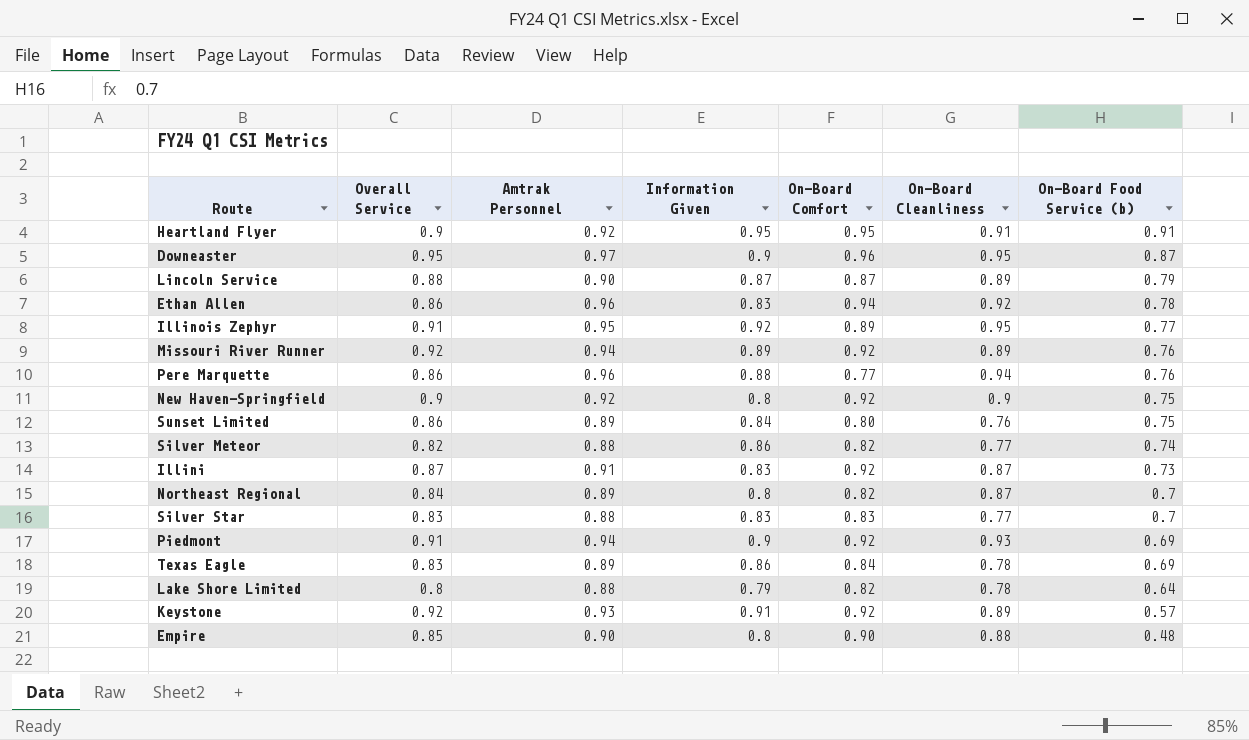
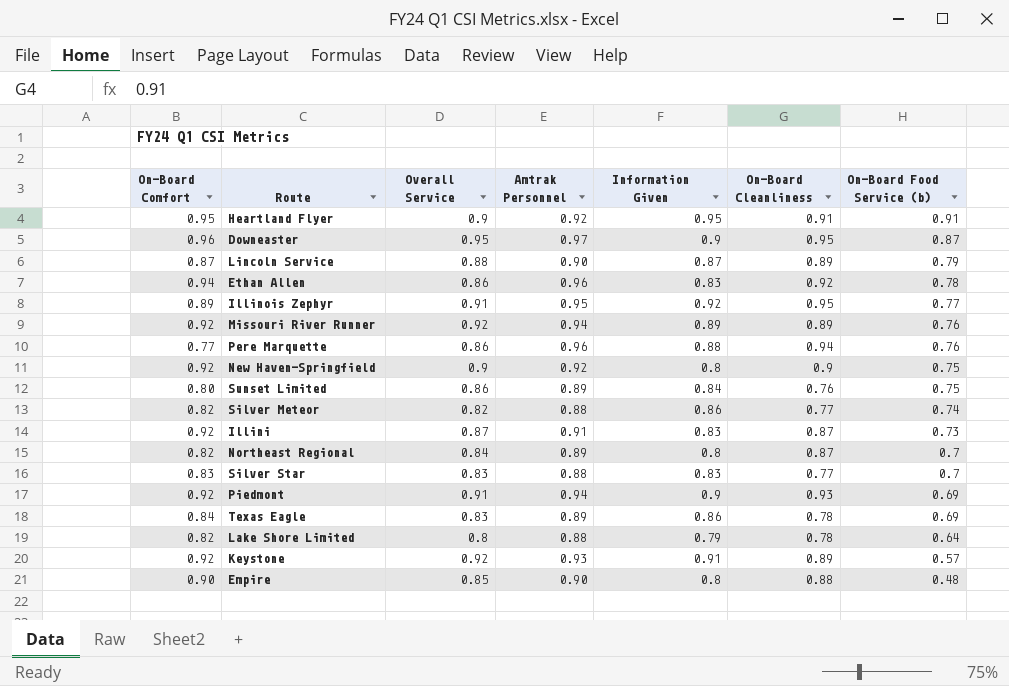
column On-Board Comfort | position: 5 -> 1

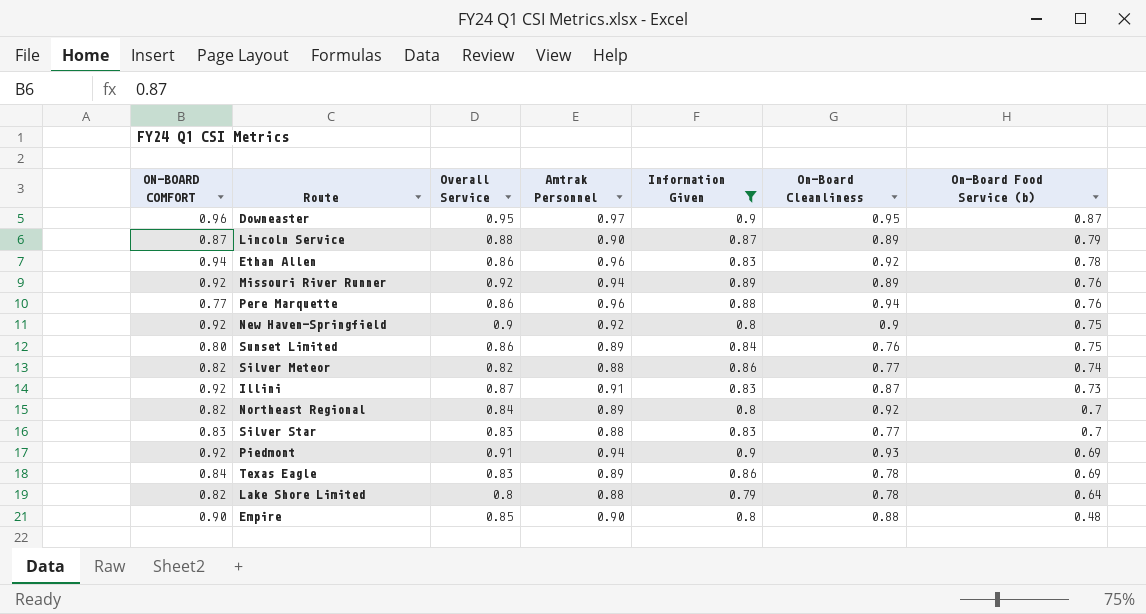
filter: none -> Information Given <= 0.9
column name: On-Board Comfort -> ON-BOARD COMFORT
Northeast Regional | On-Board Cleanliness: 0.87 -> 0.92

